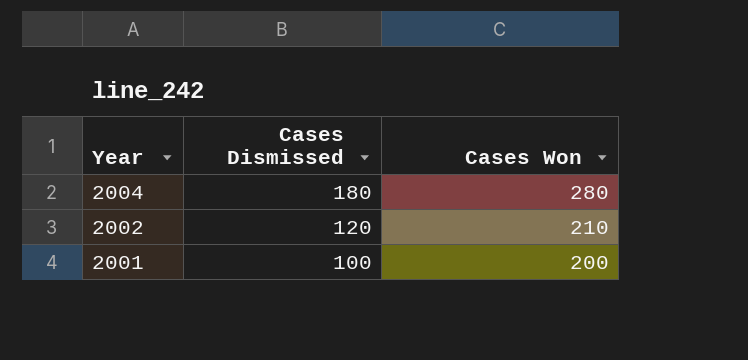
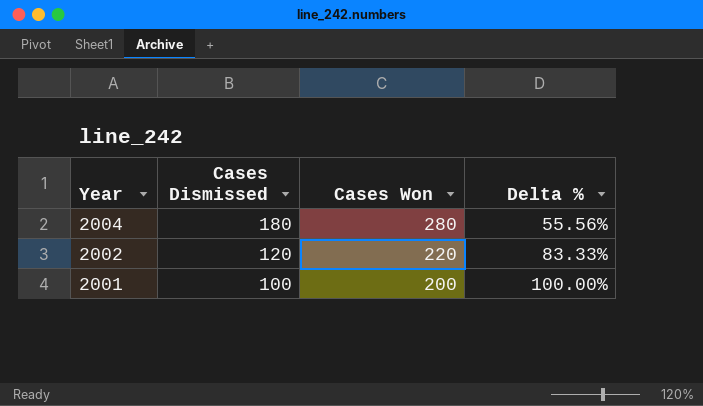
column Delta % | formula: none -> ([Cases Won] - [Cases Dismissed]) / [Cases Dismissed]
2002 | Cases Won: 210 -> 220

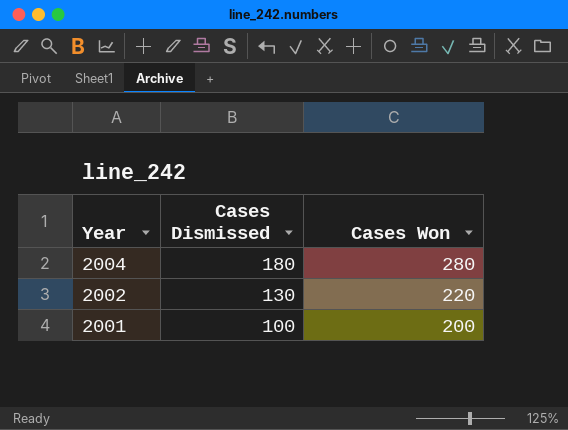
column Delta % | formula: ([Cases Won] - [Cases Dismissed]) / [Cases Dismissed] -> none
2002 | Cases Dismissed: 120 -> 130

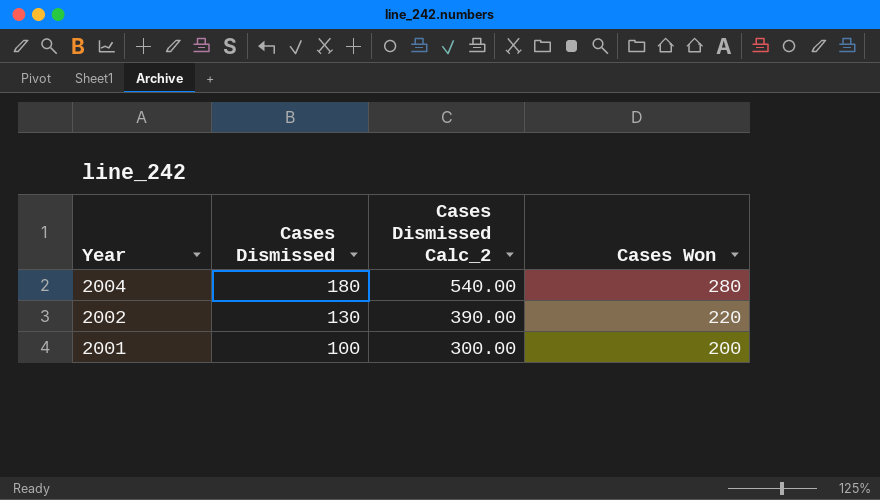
column Cases Dismissed Calc_2 | formula: none -> [Cases Dismissed] * 3

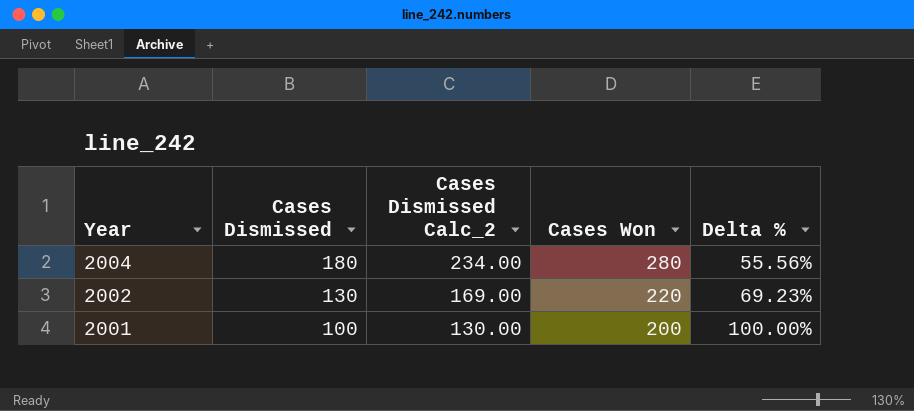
column Cases Dismissed Calc_2 | formula: [Cases Dismissed] * 3 -> [Cases Dismissed] * 1.3
column Delta % | formula: none -> ([Cases Won] - [Cases Dismissed]) / [Cases Dismissed]

